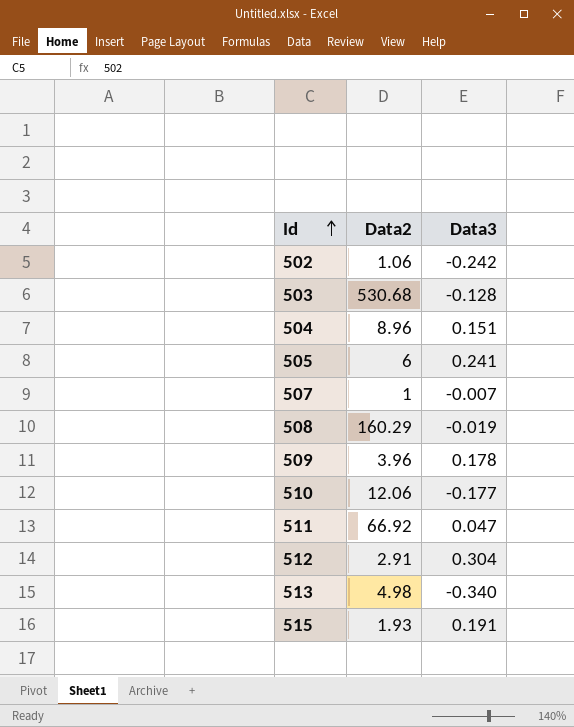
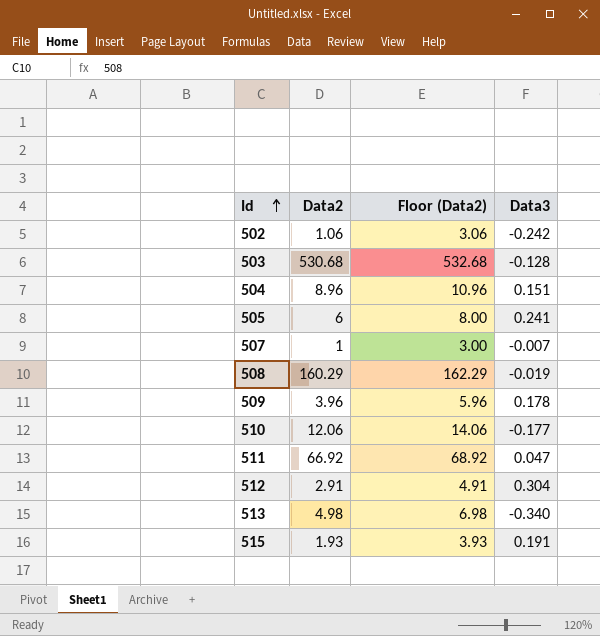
column Floor (Data2) | formula: none -> [Data2] + 2

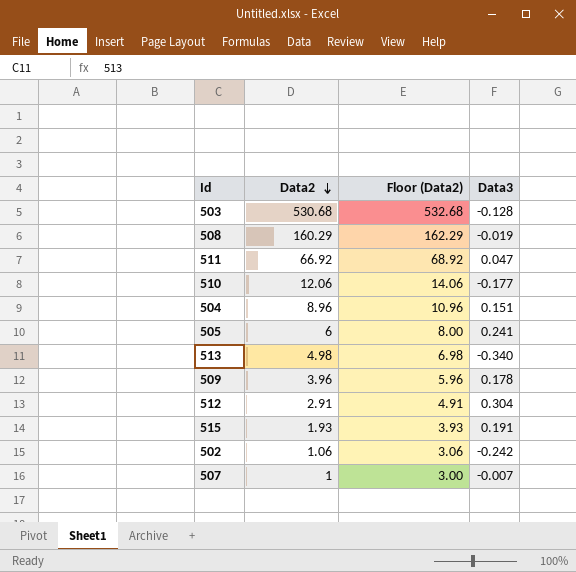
row order: Id ascending -> Data2 descending

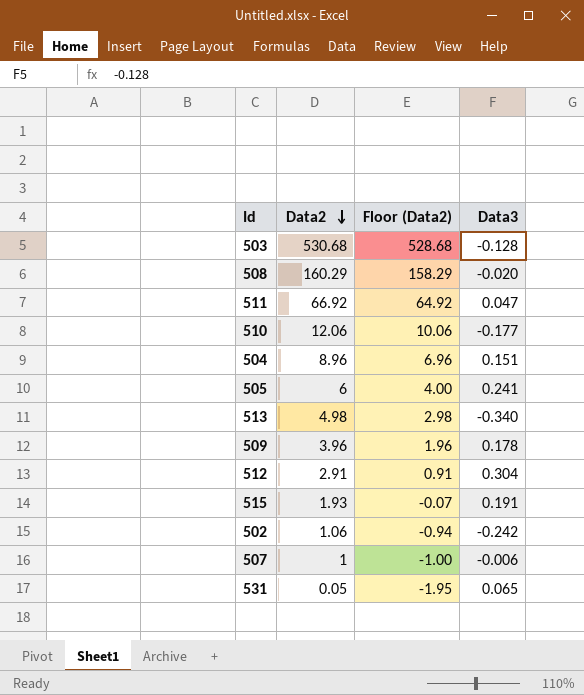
column Floor (Data2) | formula: [Data2] + 2 -> [Data2] - 2
508 | Data3: -0.019 -> -0.020
507 | Data3: -0.007 -> -0.006
row 531: none -> 0.05 | -1.95 | 0.065

